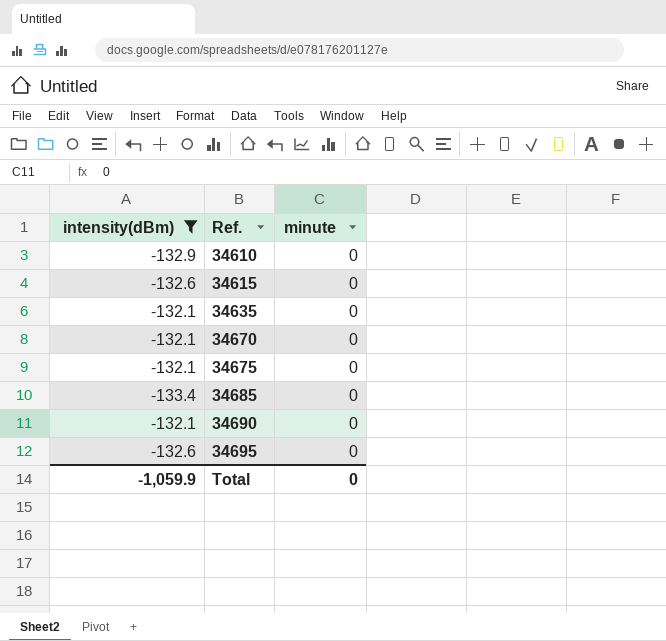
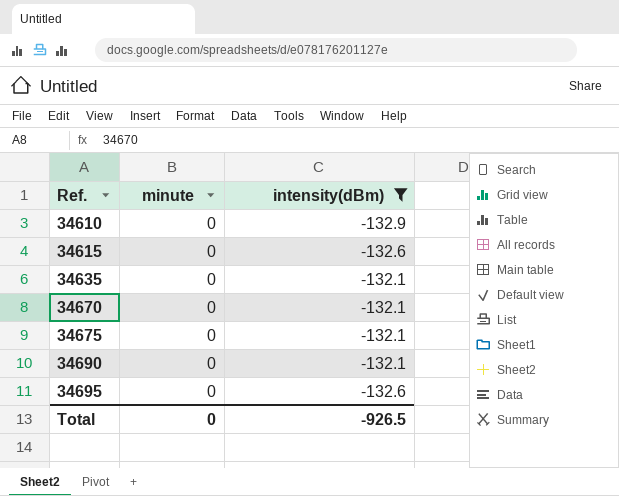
column intensity(dBm) | position: 1 -> 3
row 34685: -133.4 | 0 -> none
Total | intensity(dBm): -1,059.9 -> -926.5

